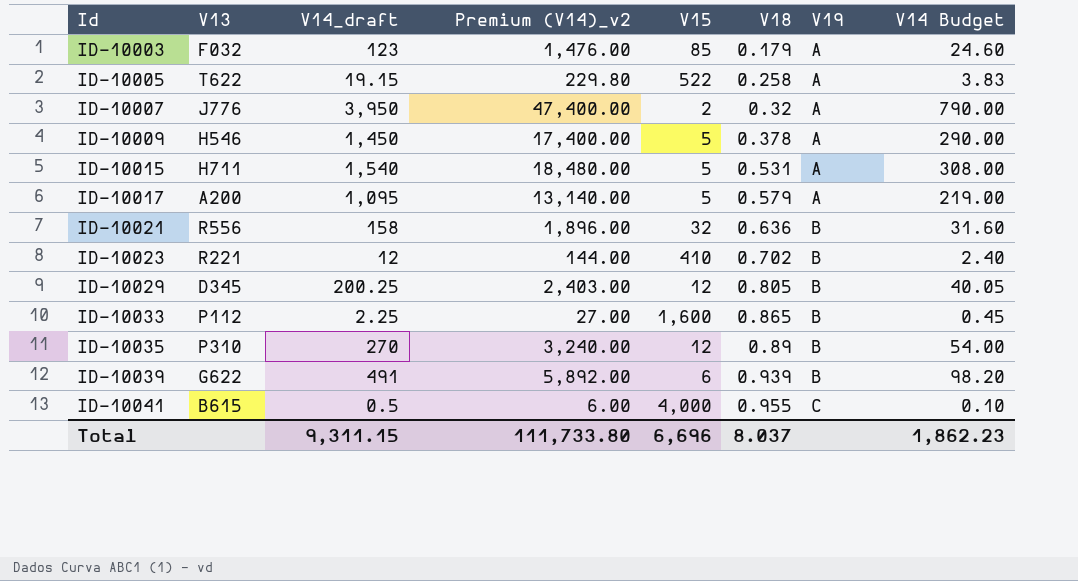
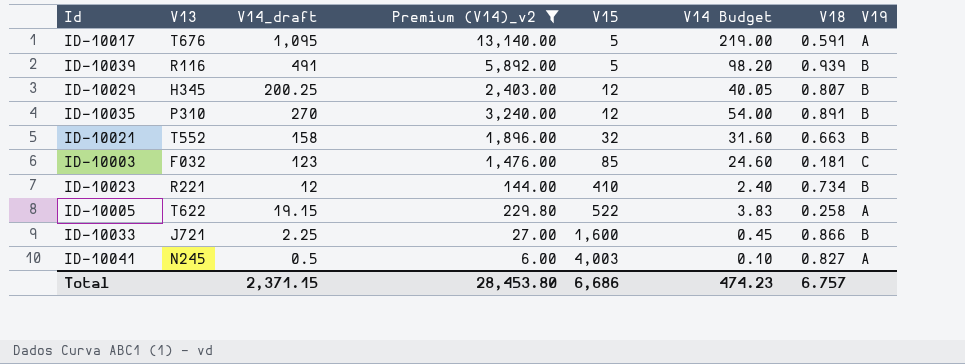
filter: none -> Premium (V14)_v2 <= 13,140.00
row order: Id ascending -> V15 ascending
column V14 Budget | position: 8 -> 6
ID-10017 | V13: A200 -> T676
ID-10017 | V18: 0.579 -> 0.591
ID-10039 | V13: G622 -> R116
ID-10039 | V15: 6 -> 5
ID-10029 | V13: D345 -> H345
ID-10029 | V18: 0.805 -> 0.807
ID-10035 | V18: 0.89 -> 0.891
ID-10021 | V13: R556 -> T552
ID-10021 | V18: 0.636 -> 0.663
ID-10003 | V18: 0.179 -> 0.181
ID-10003 | V19: A -> C
ID-10023 | V18: 0.702 -> 0.734
ID-10033 | V13: P112 -> J721
ID-10033 | V18: 0.865 -> 0.866
ID-10041 | V13: B615 -> N245
ID-10041 | V15: 4,000 -> 4,003
ID-10041 | V18: 0.955 -> 0.827
ID-10041 | V19: C -> A
Total | V14_draft: 9,311.15 -> 2,371.15
Total | Premium (V14)_v2: 111,733.80 -> 28,453.80
Total | V15: 6,696 -> 6,686
Total | V14 Budget: 1,862.23 -> 474.23
Total | V18: 8.037 -> 6.757

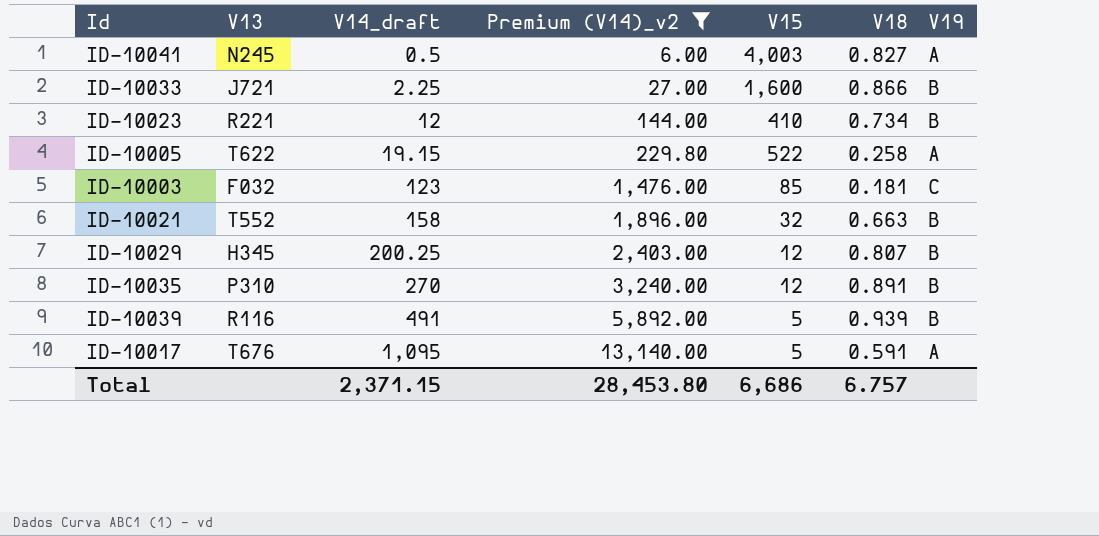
row order: V15 ascending -> V14_draft ascending
column V14 Budget | formula: [V14_draft] * 0.2 -> none

